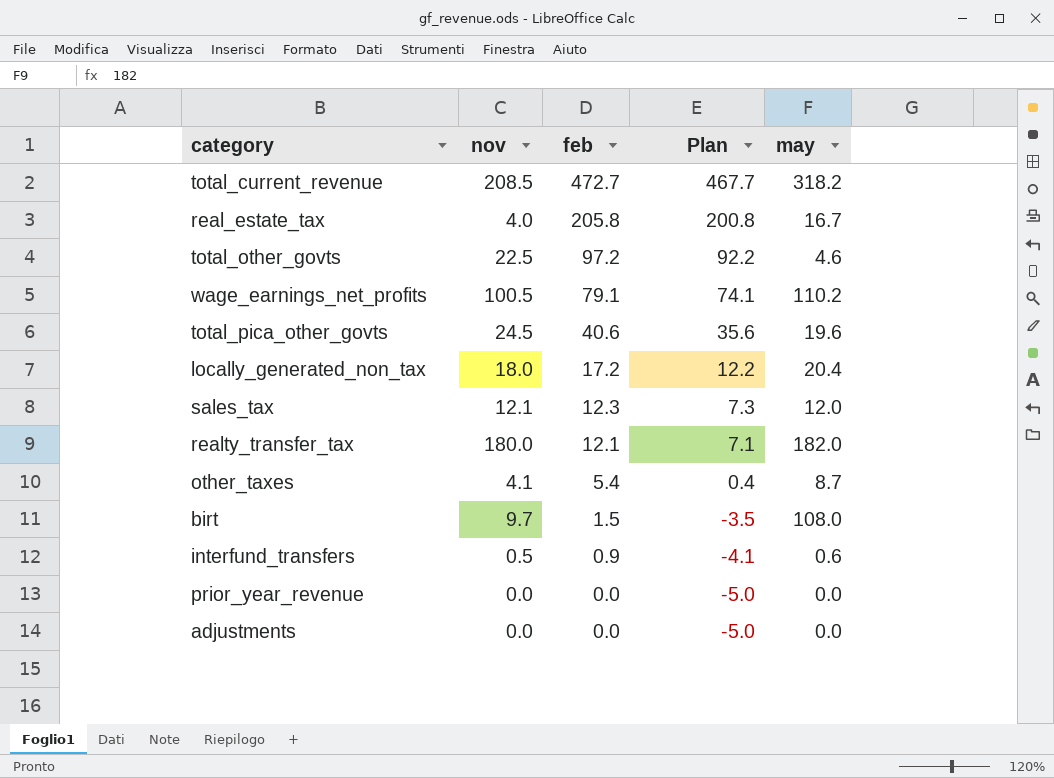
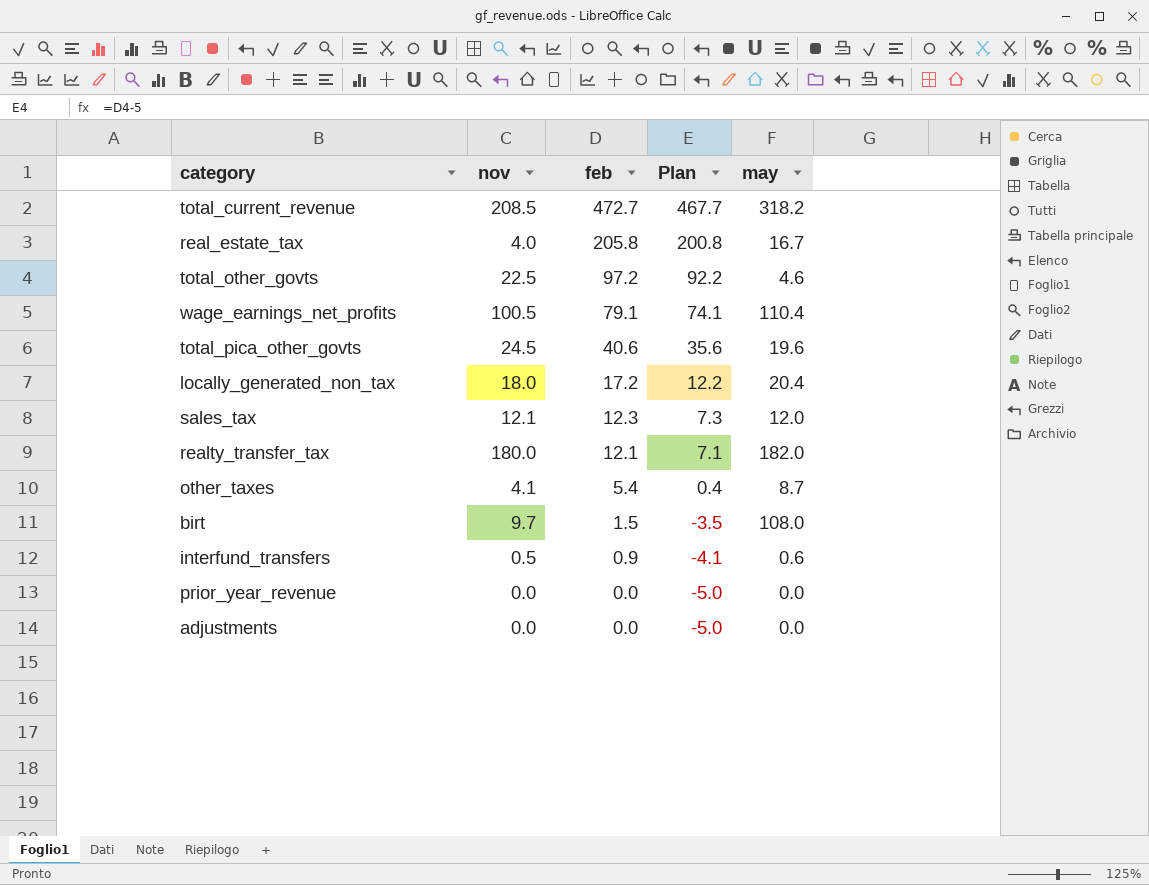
wage_earnings_net_profits | may: 110.2 -> 110.4

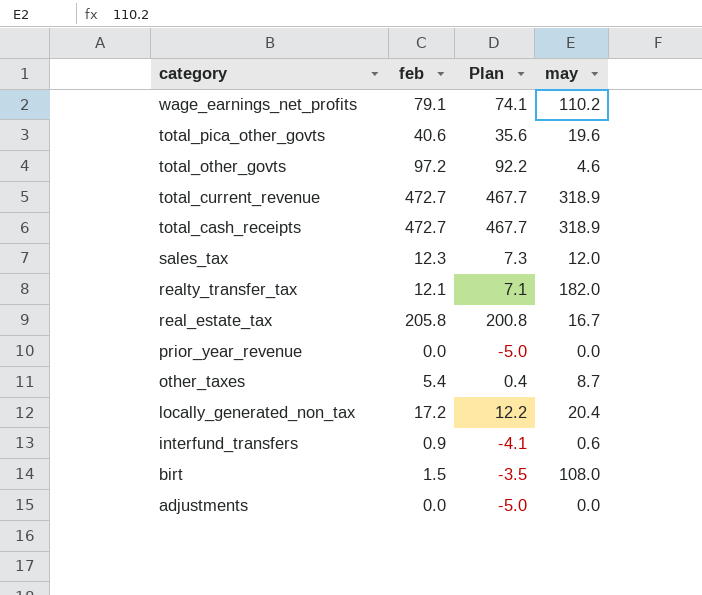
row order: feb descending -> category descending
column nov | position: 2 -> none
wage_earnings_net_profits | may: 110.4 -> 110.2
total_current_revenue | may: 318.2 -> 318.9
row total_cash_receipts: none -> 472.7 | 467.7 | 318.9

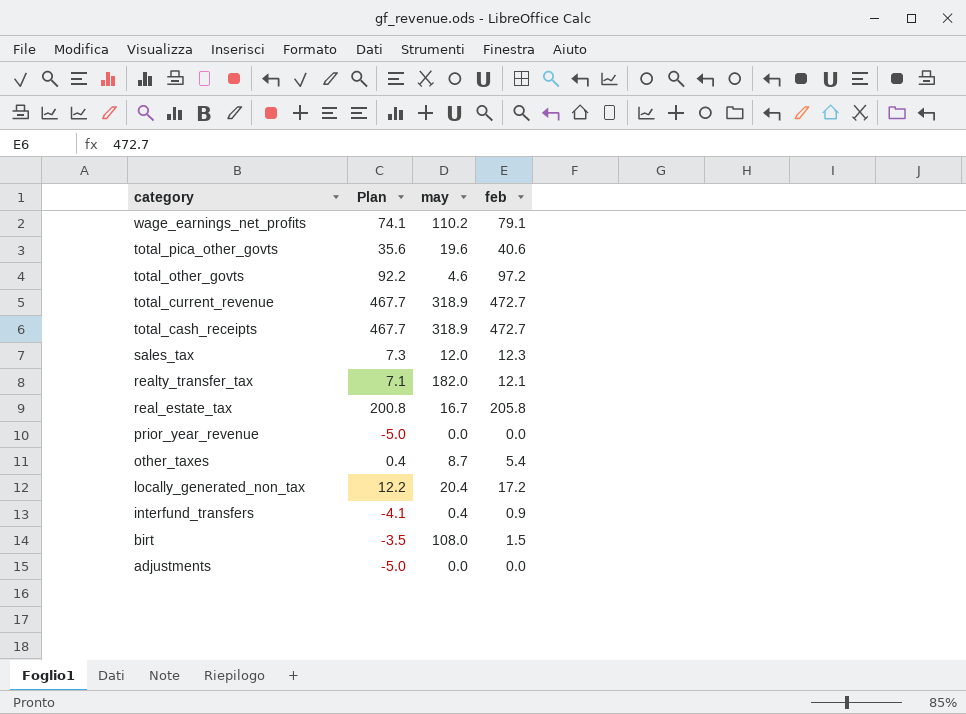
column feb | position: 2 -> 4
interfund_transfers | may: 0.6 -> 0.4

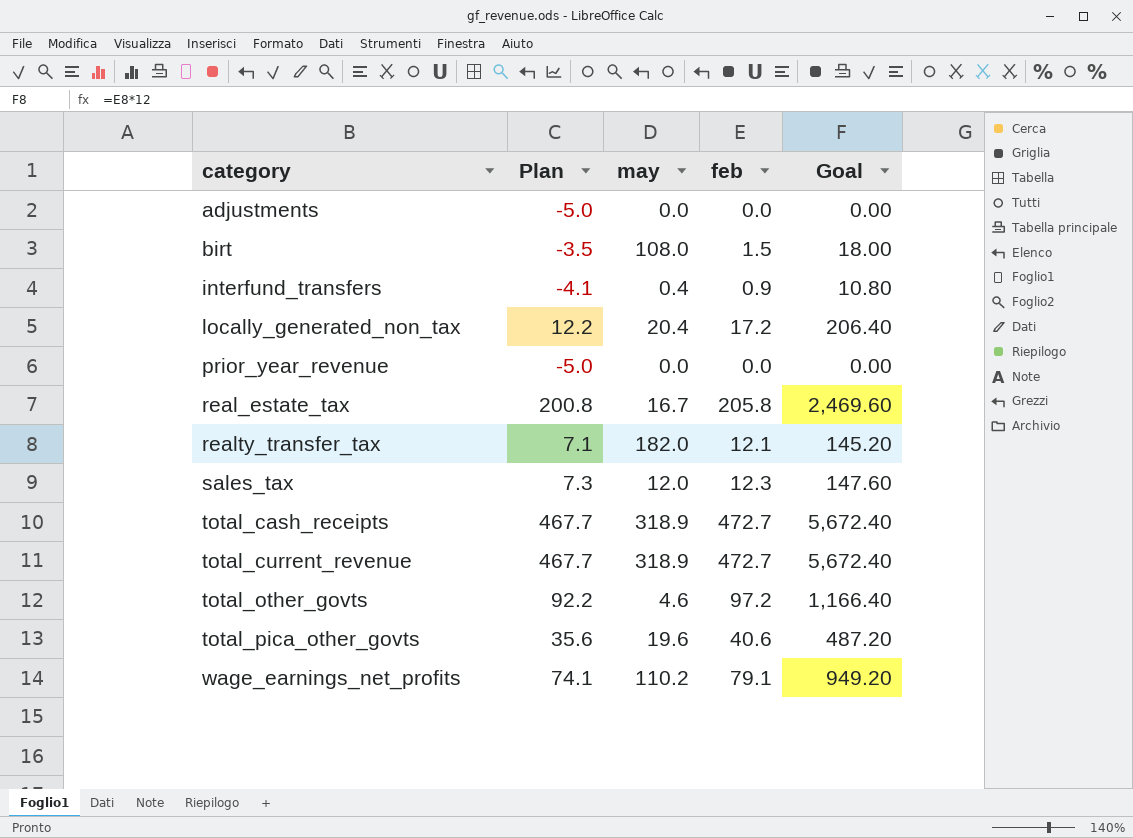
row order: category descending -> category ascending
column Goal | formula: none -> [feb] * 12
row other_taxes: 0.4 | 8.7 | 5.4 -> none

